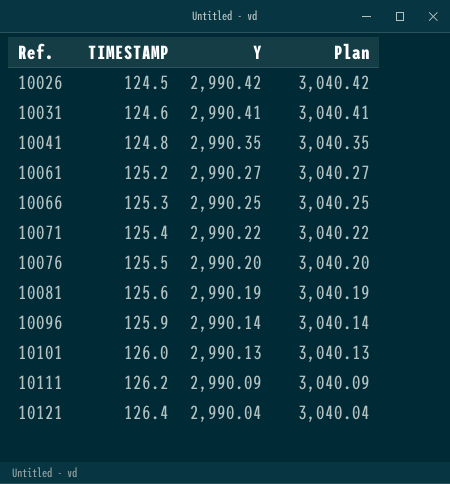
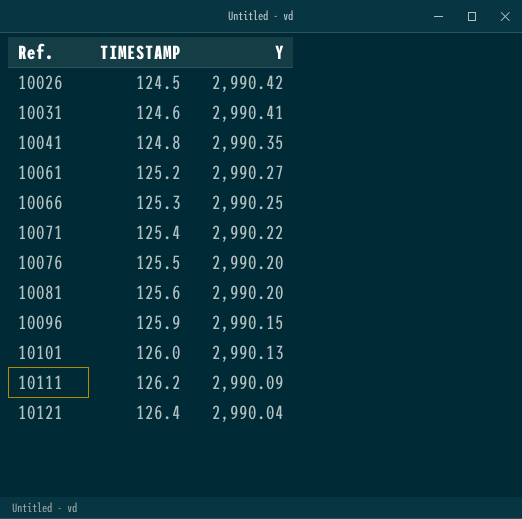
column Plan | formula: [Y] + 50 -> none
10081 | Y: 2,990.19 -> 2,990.20
10096 | Y: 2,990.14 -> 2,990.15

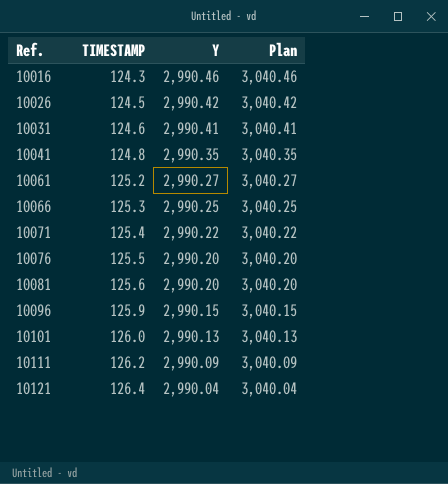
column Plan | formula: none -> [Y] + 50
row 10016: none -> 124.3 | 2,990.46 | 3,040.46

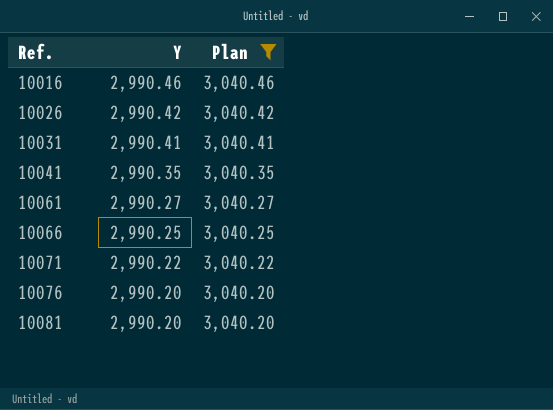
filter: none -> Plan >= 3,040.20
column TIMESTAMP | position: 2 -> none

